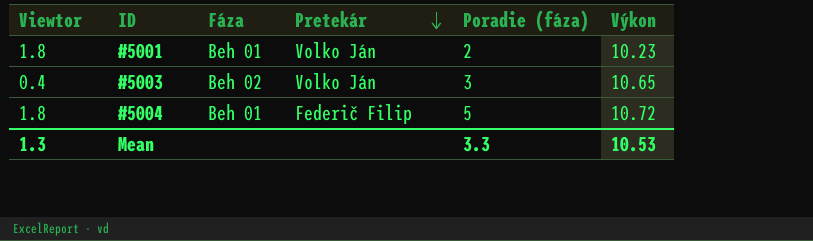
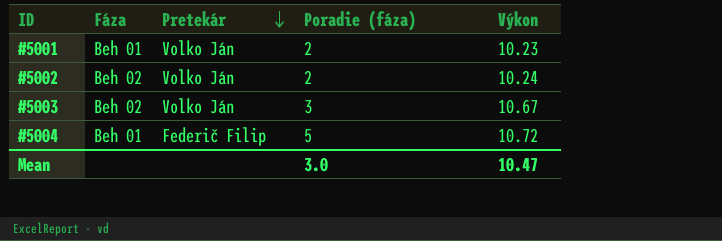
column Viewtor | position: 1 -> none
row #5002: none -> Beh 02 | Volko Ján | 2 | 10.24
#5003 | Výkon: 10.65 -> 10.67
Mean | Poradie (fáza): 3.3 -> 3.0
Mean | Výkon: 10.53 -> 10.47

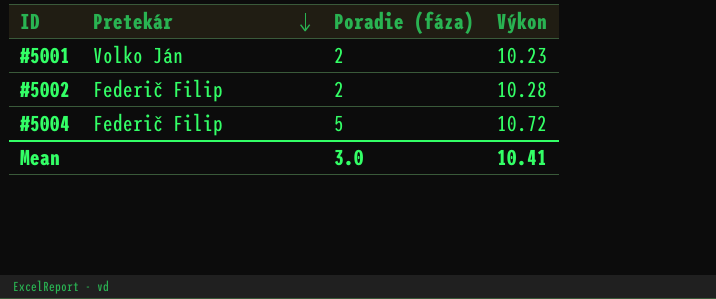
column Fáza | position: 2 -> none
row #5003: Beh 02 | Volko Ján | 3 | 10.67 -> none
#5002 | Pretekár: Volko Ján -> Federič Filip
#5002 | Výkon: 10.24 -> 10.28
Mean | Výkon: 10.47 -> 10.41

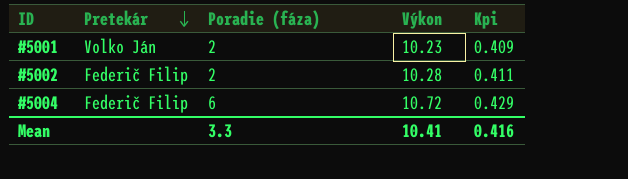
column Kpi | formula: none -> [Výkon] * 0.04
#5004 | Poradie (fáza): 5 -> 6
Mean | Poradie (fáza): 3.0 -> 3.3

